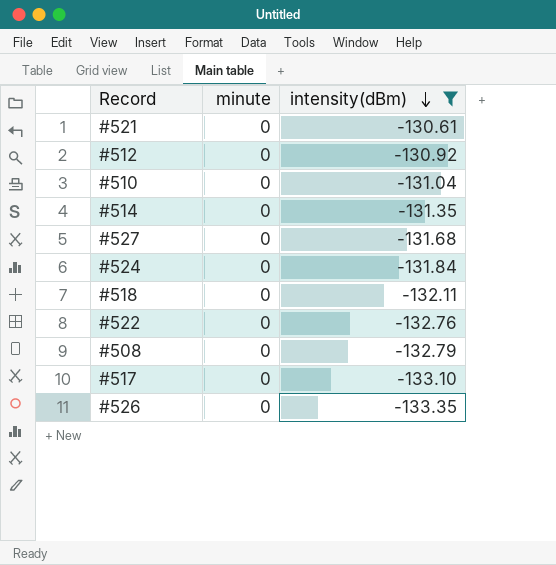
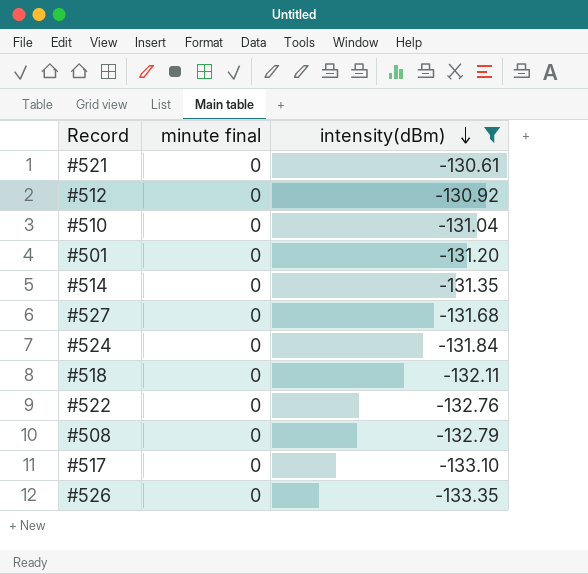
column name: minute -> minute final
row #501: none -> 0 | -131.20

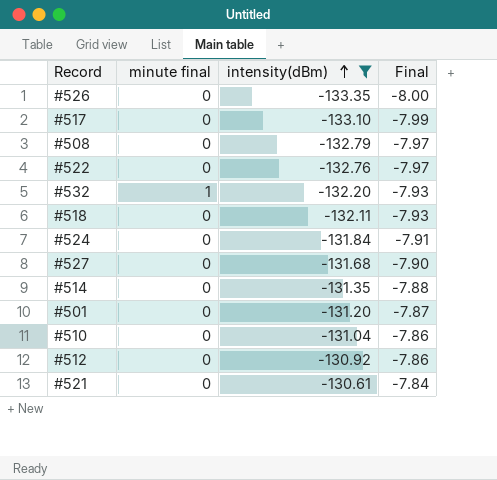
row order: intensity(dBm) descending -> intensity(dBm) ascending
column Final | formula: none -> [intensity(dBm)] * 0.06
row #532: none -> 1 | -132.20 | -7.93

